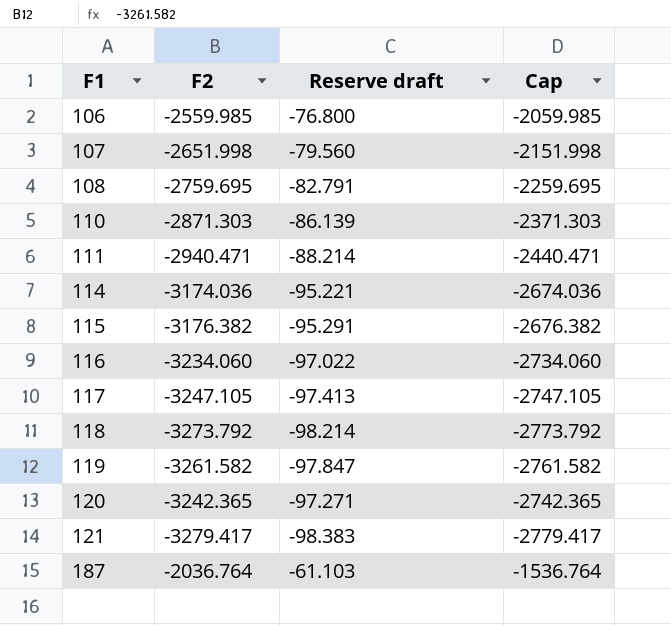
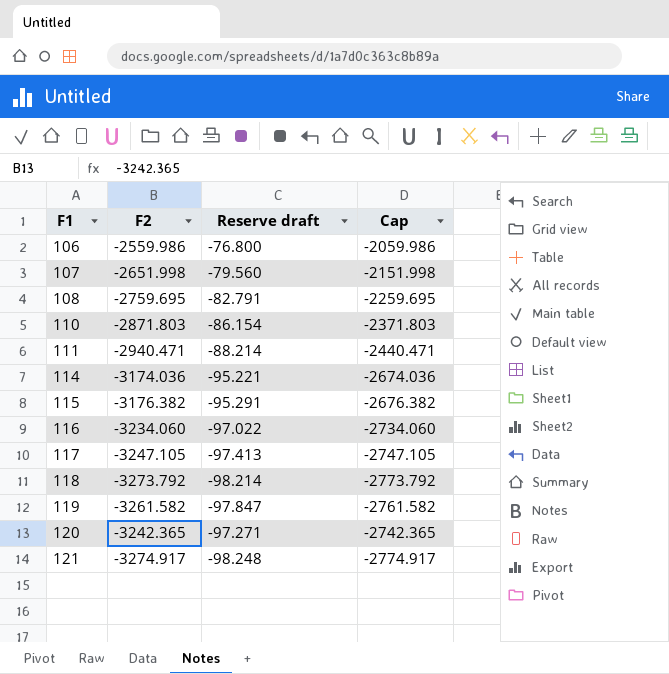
row 187: -2036.764 | -61.103 | -1536.764 -> none
106 | F2: -2559.985 -> -2559.986
106 | Cap: -2059.985 -> -2059.986
110 | F2: -2871.303 -> -2871.803
110 | Reserve draft: -86.139 -> -86.154
110 | Cap: -2371.303 -> -2371.803
121 | F2: -3279.417 -> -3274.917
121 | Reserve draft: -98.383 -> -98.248
121 | Cap: -2779.417 -> -2774.917

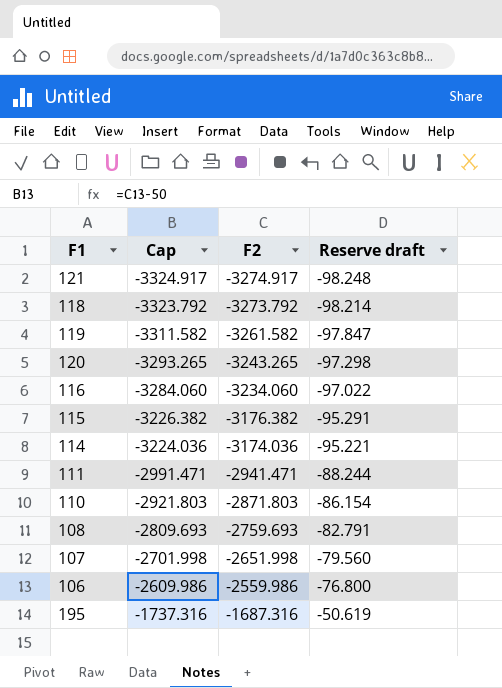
row order: F1 ascending -> Cap ascending
column Cap | formula: [F2] + 500 -> [F2] - 50
column Cap | position: 4 -> 2
row 117: -3247.105 | -97.413 | -2747.105 -> none
120 | F2: -3242.365 -> -3243.265
120 | Reserve draft: -97.271 -> -97.298
111 | F2: -2940.471 -> -2941.471
111 | Reserve draft: -88.214 -> -88.244
108 | F2: -2759.695 -> -2759.693
row 195: none -> -1737.316 | -1687.316 | -50.619

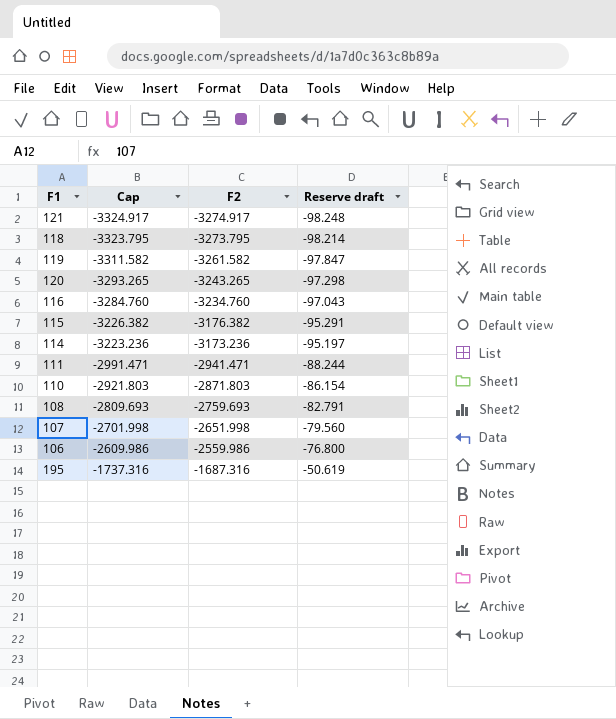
118 | Cap: -3323.792 -> -3323.795
118 | F2: -3273.792 -> -3273.795
116 | Cap: -3284.060 -> -3284.760
116 | F2: -3234.060 -> -3234.760
116 | Reserve draft: -97.022 -> -97.043
114 | Cap: -3224.036 -> -3223.236
114 | F2: -3174.036 -> -3173.236
114 | Reserve draft: -95.221 -> -95.197

